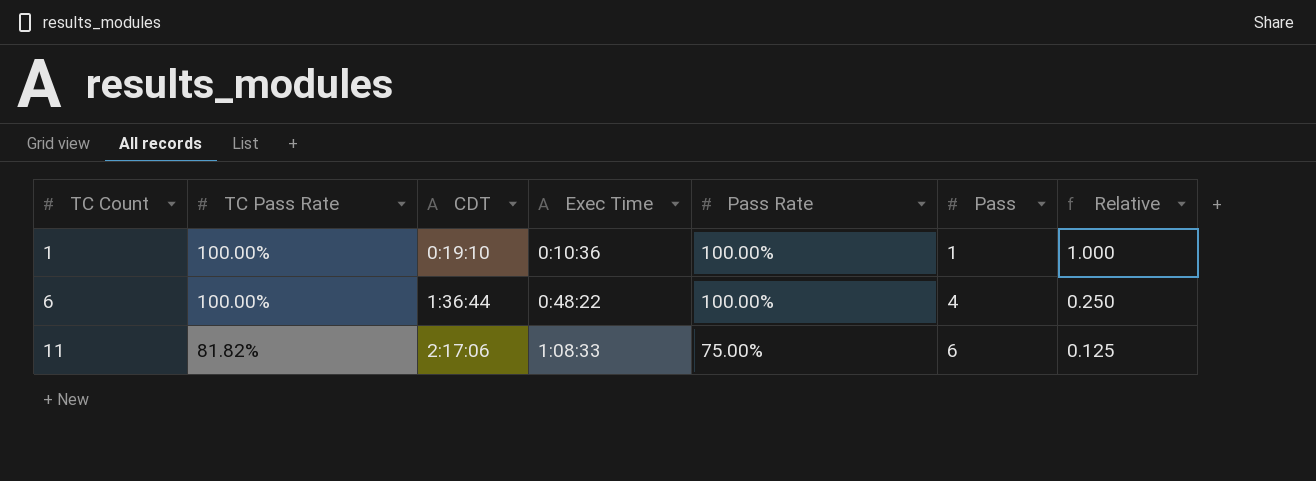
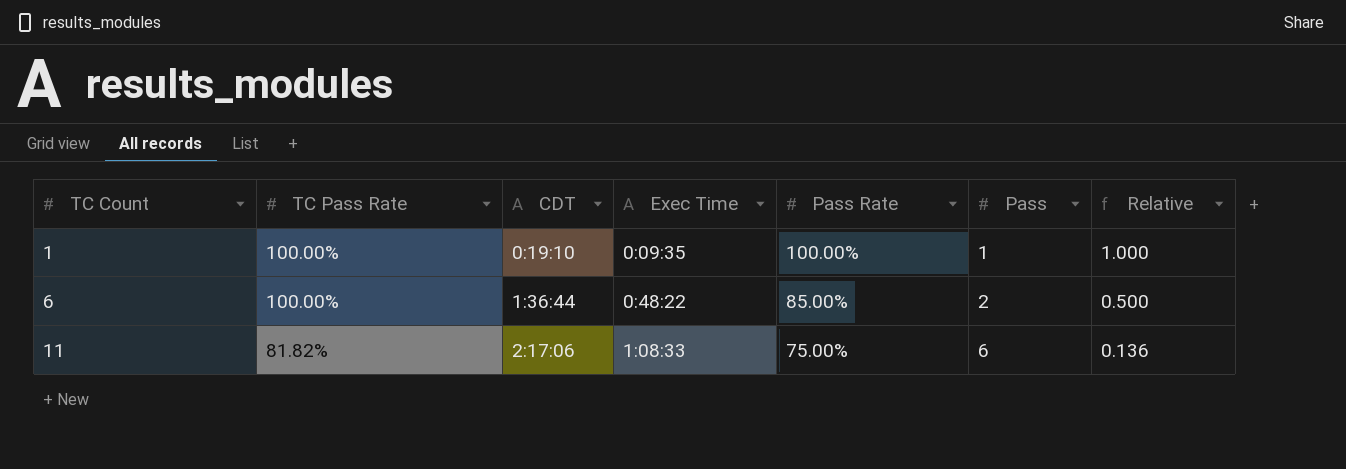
column Relative | formula: [Pass Rate] / [Pass] -> [TC Pass Rate] / [Pass]
1 | Exec Time: 0:10:36 -> 0:09:35
6 | Pass Rate: 100.00% -> 85.00%
6 | Pass: 4 -> 2

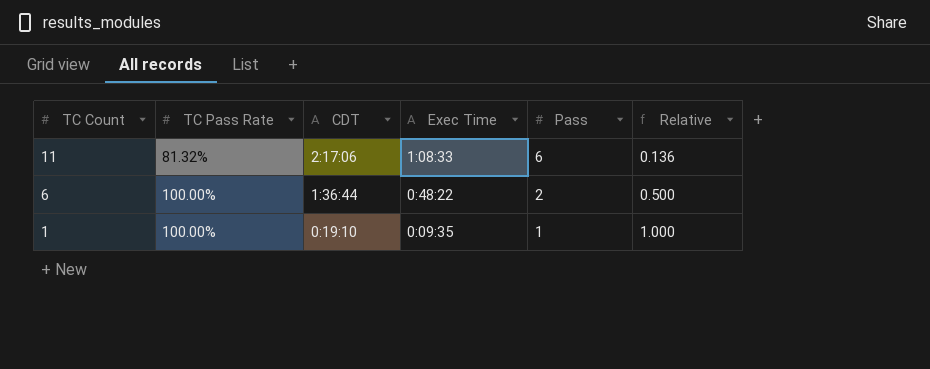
row order: TC Count ascending -> TC Count descending
column Pass Rate | position: 5 -> none
11 | TC Pass Rate: 81.82% -> 81.32%

